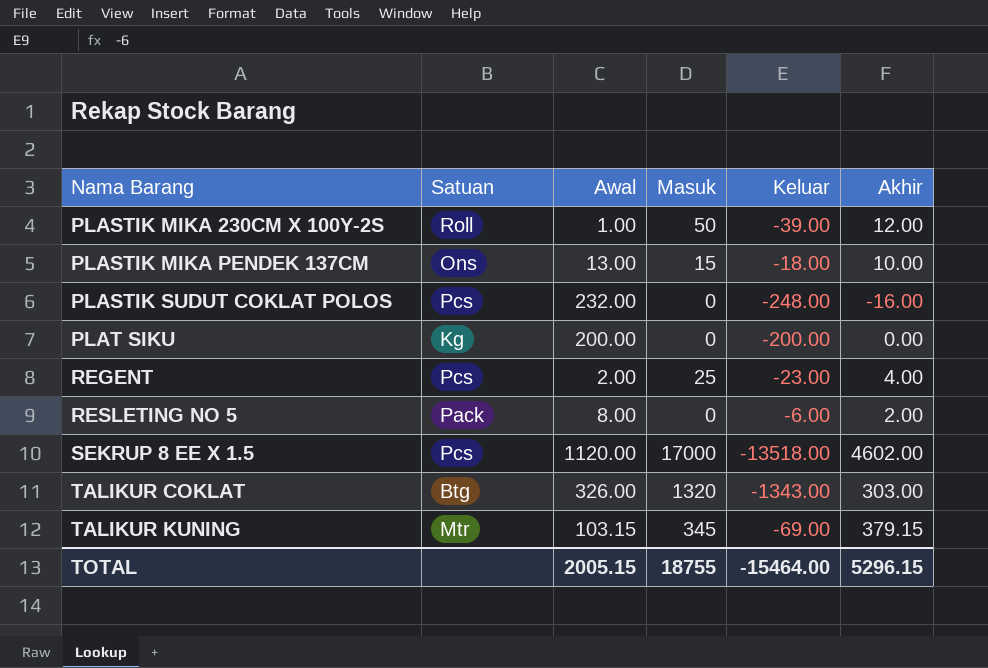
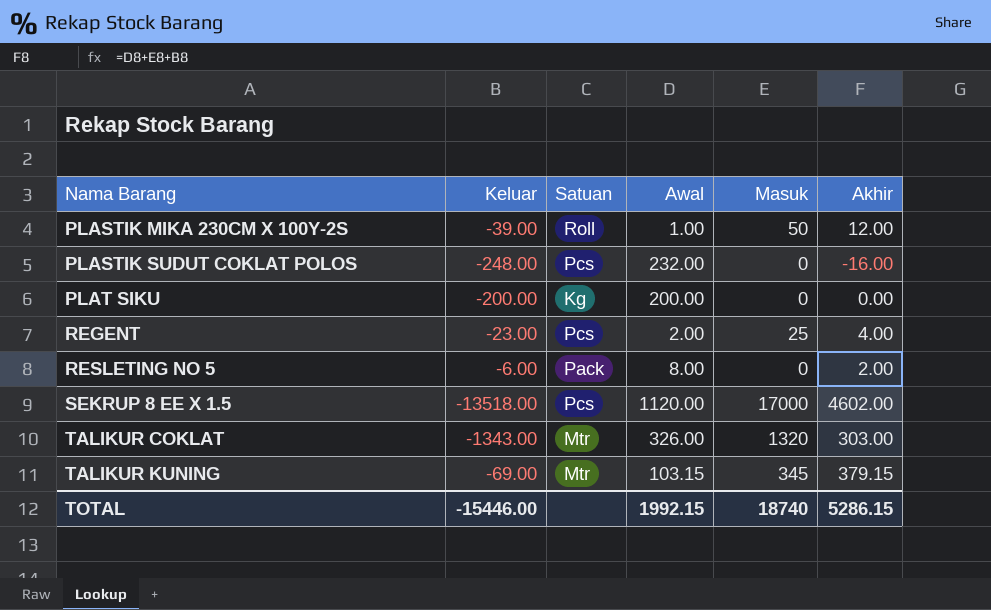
column Keluar | position: 5 -> 2
row PLASTIK MIKA PENDEK 137CM: Ons | 13.00 | 15 | -18.00 | 10.00 -> none
TALIKUR COKLAT | Satuan: Btg -> Mtr
TOTAL | Keluar: -15464.00 -> -15446.00
TOTAL | Awal: 2005.15 -> 1992.15
TOTAL | Masuk: 18755 -> 18740
TOTAL | Akhir: 5296.15 -> 5286.15

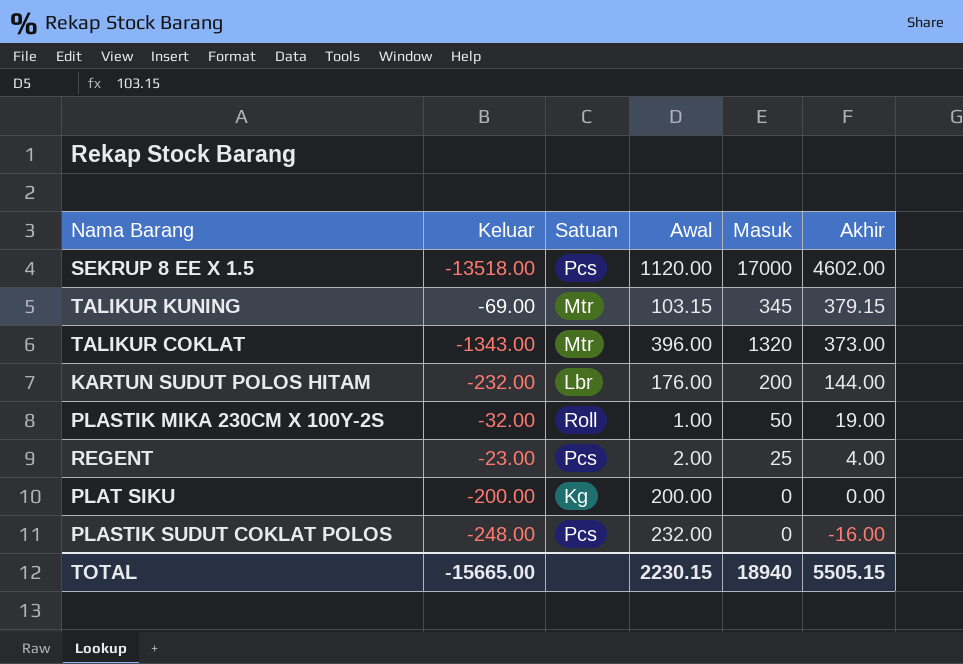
row order: Nama Barang ascending -> Akhir descending
row RESLETING NO 5: -6.00 | Pack | 8.00 | 0 | 2.00 -> none
TALIKUR COKLAT | Awal: 326.00 -> 396.00
TALIKUR COKLAT | Akhir: 303.00 -> 373.00
row KARTUN SUDUT POLOS HITAM: none -> -232.00 | Lbr | 176.00 | 200 | 144.00
PLASTIK MIKA 230CM X 100Y-2S | Keluar: -39.00 -> -32.00
PLASTIK MIKA 230CM X 100Y-2S | Akhir: 12.00 -> 19.00
TOTAL | Keluar: -15446.00 -> -15665.00
TOTAL | Awal: 1992.15 -> 2230.15
TOTAL | Masuk: 18740 -> 18940
TOTAL | Akhir: 5286.15 -> 5505.15

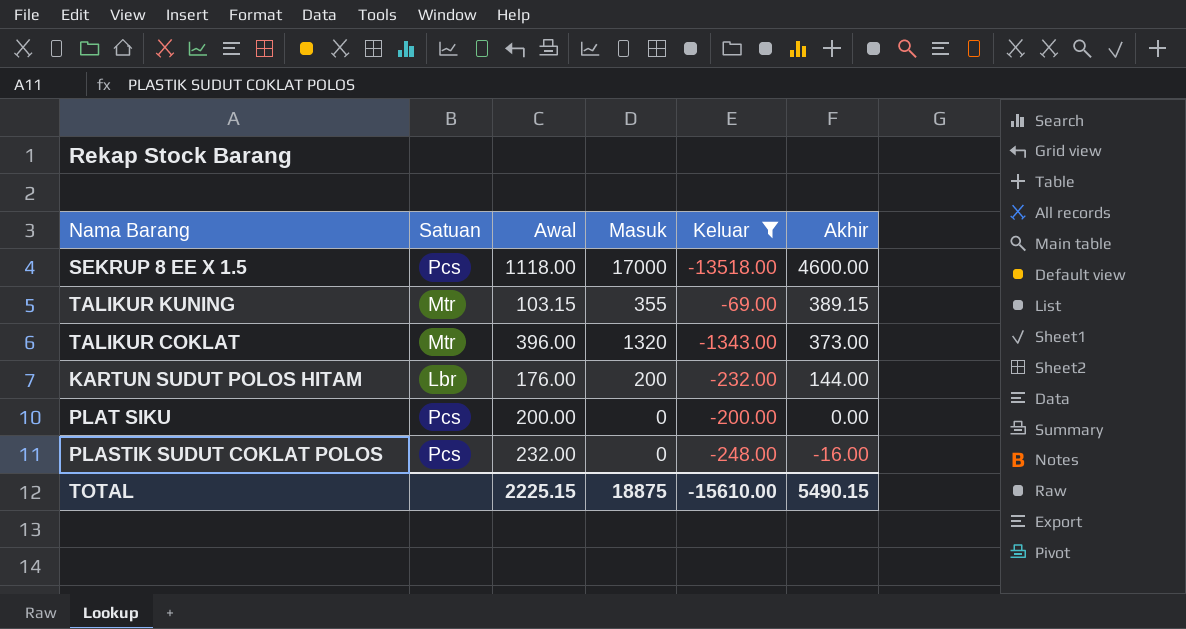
filter: none -> Keluar <= -69.00
column Keluar | position: 2 -> 5
SEKRUP 8 EE X 1.5 | Awal: 1120.00 -> 1118.00
SEKRUP 8 EE X 1.5 | Akhir: 4602.00 -> 4600.00
TALIKUR KUNING | Masuk: 345 -> 355
TALIKUR KUNING | Akhir: 379.15 -> 389.15
PLAT SIKU | Satuan: Kg -> Pcs
TOTAL | Awal: 2230.15 -> 2225.15
TOTAL | Masuk: 18940 -> 18875
TOTAL | Keluar: -15665.00 -> -15610.00
TOTAL | Akhir: 5505.15 -> 5490.15

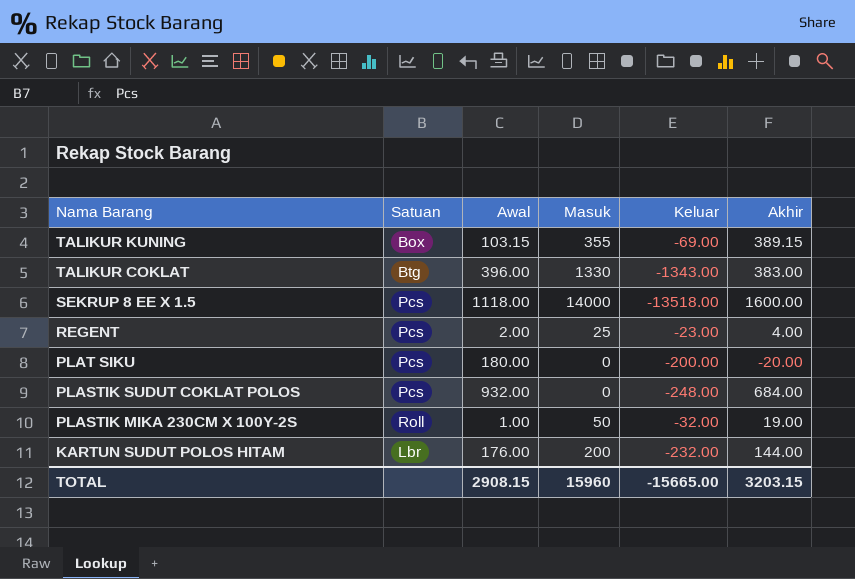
filter: Keluar <= -69.00 -> none
row order: Akhir descending -> Nama Barang descending
TALIKUR KUNING | Satuan: Mtr -> Box
TALIKUR COKLAT | Satuan: Mtr -> Btg
TALIKUR COKLAT | Masuk: 1320 -> 1330
TALIKUR COKLAT | Akhir: 373.00 -> 383.00
SEKRUP 8 EE X 1.5 | Masuk: 17000 -> 14000
SEKRUP 8 EE X 1.5 | Akhir: 4600.00 -> 1600.00
PLAT SIKU | Awal: 200.00 -> 180.00
PLAT SIKU | Akhir: 0.00 -> -20.00
PLASTIK SUDUT COKLAT POLOS | Awal: 232.00 -> 932.00
PLASTIK SUDUT COKLAT POLOS | Akhir: -16.00 -> 684.00
TOTAL | Awal: 2225.15 -> 2908.15
TOTAL | Masuk: 18875 -> 15960
TOTAL | Keluar: -15610.00 -> -15665.00
TOTAL | Akhir: 5490.15 -> 3203.15

